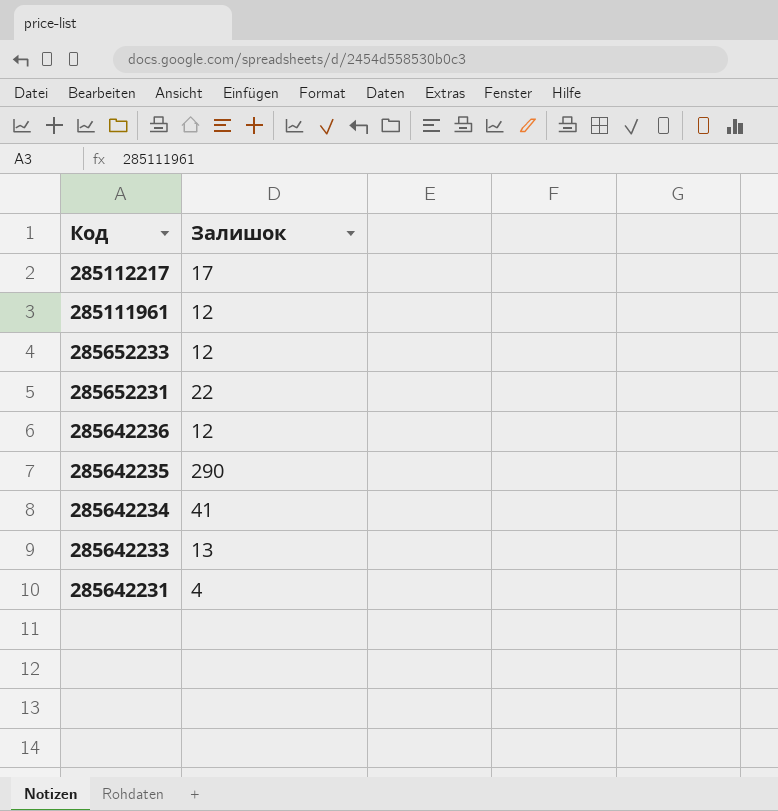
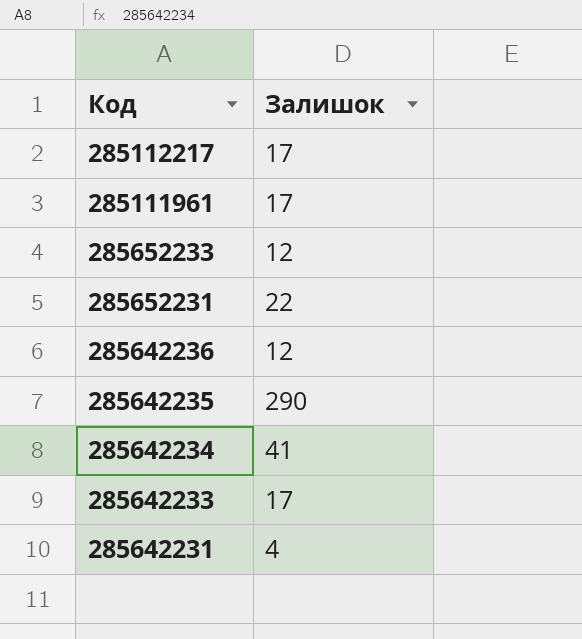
285111961 | Залишок: 12 -> 17
285642233 | Залишок: 13 -> 17

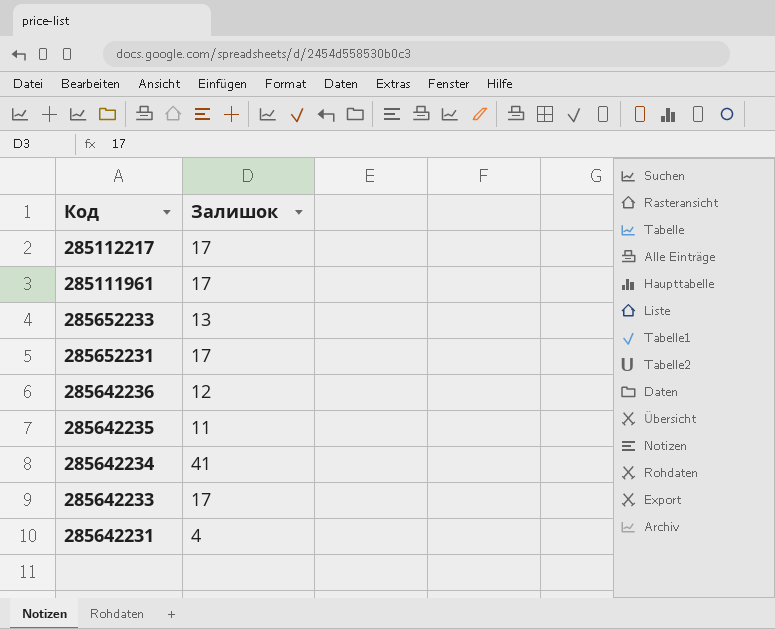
285652233 | Залишок: 12 -> 13
285652231 | Залишок: 22 -> 17
285642235 | Залишок: 290 -> 11

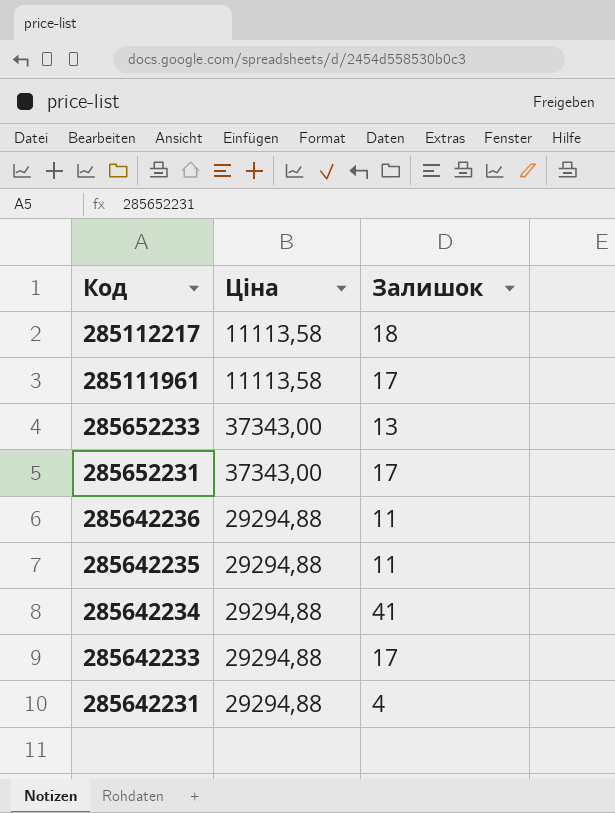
column Ціна | position: none -> 2
285112217 | Залишок: 17 -> 18
285642236 | Залишок: 12 -> 11

